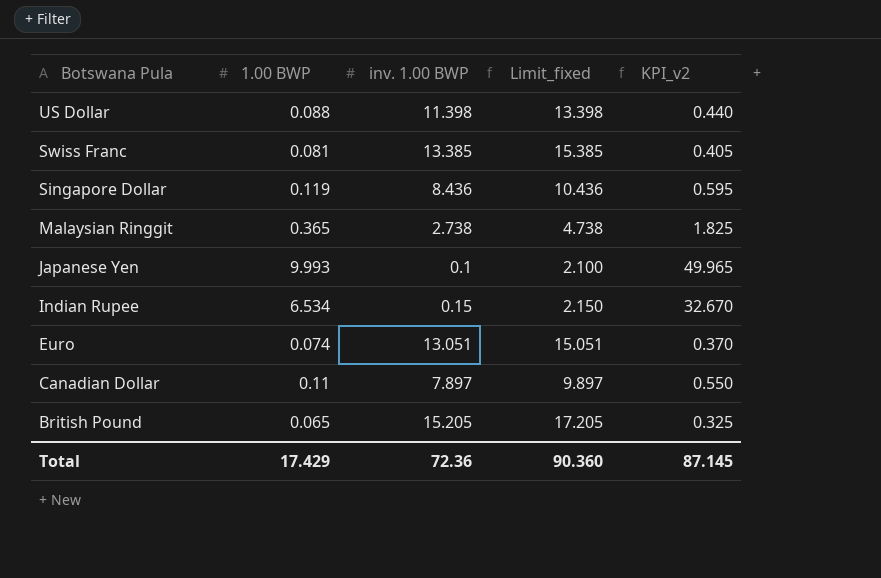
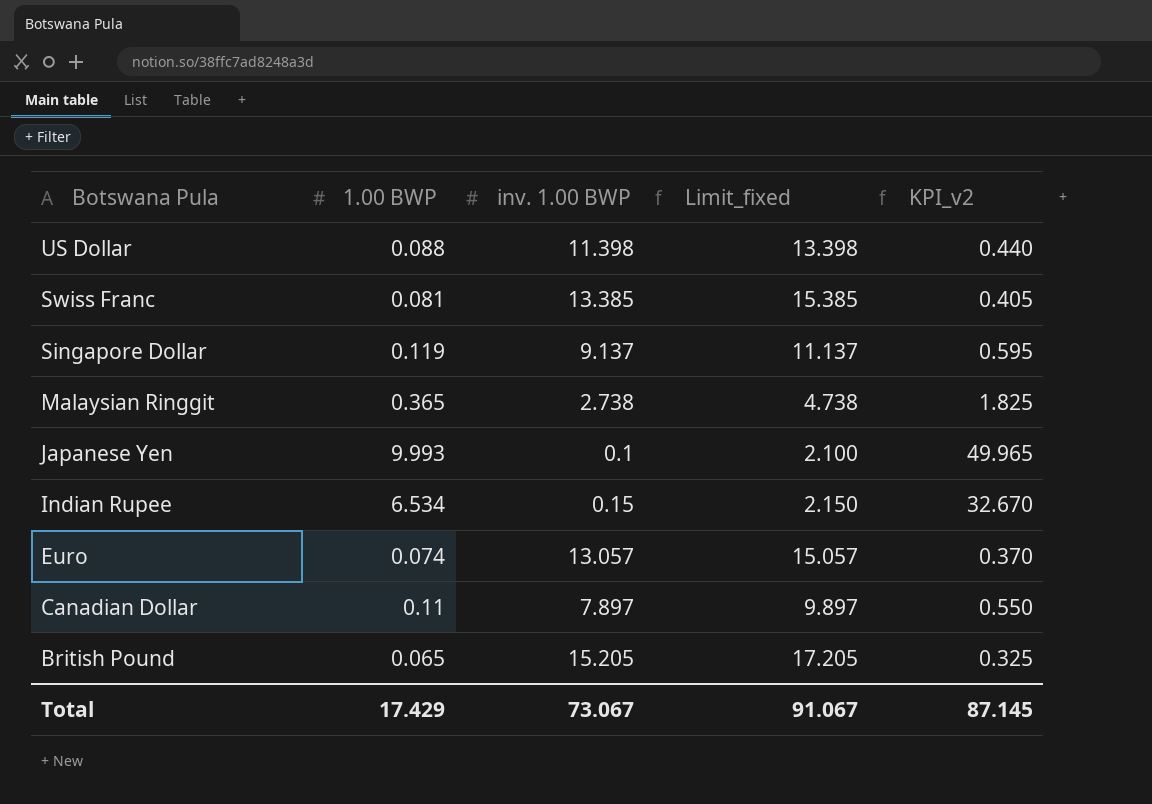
Singapore Dollar | inv. 1.00 BWP: 8.436 -> 9.137
Singapore Dollar | Limit_fixed: 10.436 -> 11.137
Euro | inv. 1.00 BWP: 13.051 -> 13.057
Euro | Limit_fixed: 15.051 -> 15.057
Total | inv. 1.00 BWP: 72.36 -> 73.067
Total | Limit_fixed: 90.360 -> 91.067

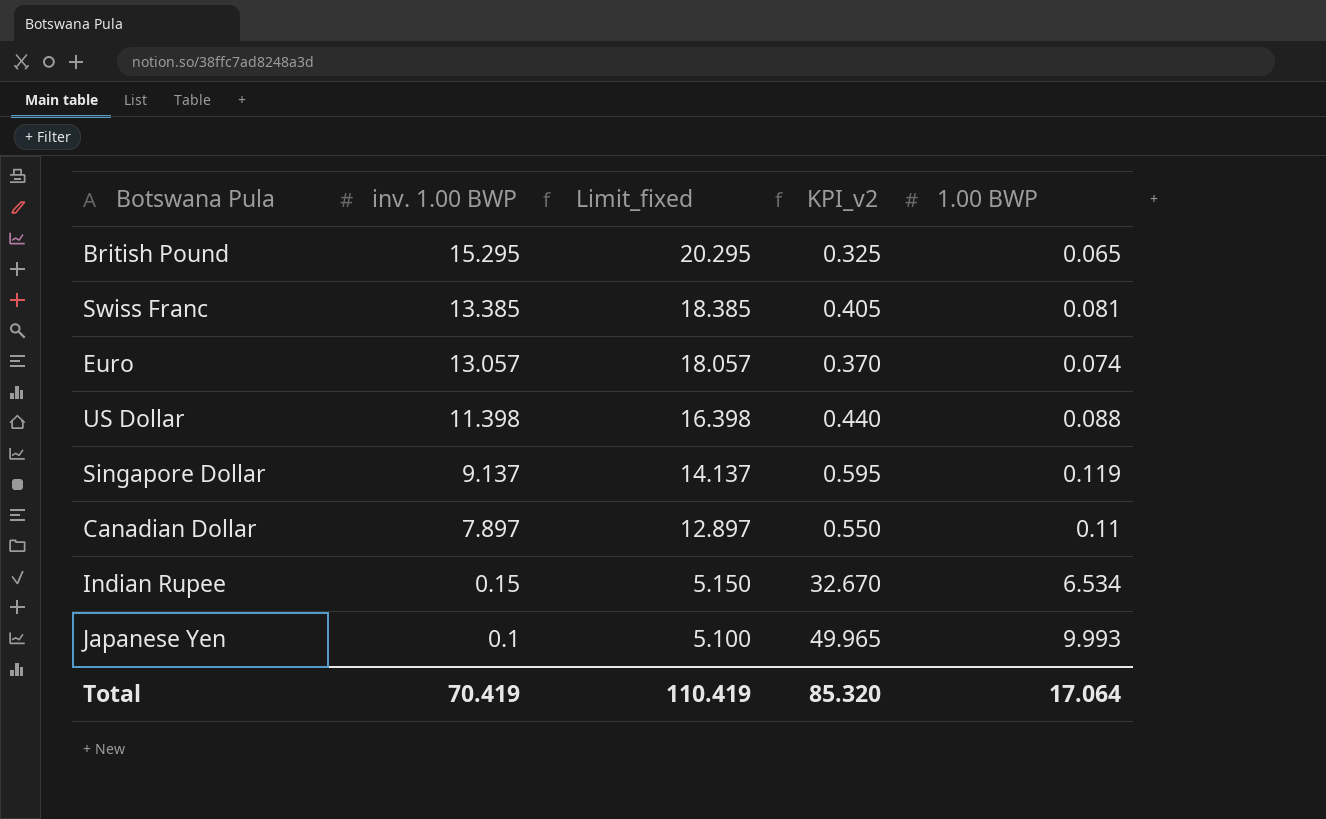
row order: Botswana Pula descending -> inv. 1.00 BWP descending
column Limit_fixed | formula: [inv. 1.00 BWP] + 2 -> [inv. 1.00 BWP] + 5
column 1.00 BWP | position: 2 -> 5
row Malaysian Ringgit: 0.365 | 2.738 | 4.738 | 1.825 -> none
British Pound | inv. 1.00 BWP: 15.205 -> 15.295
Total | inv. 1.00 BWP: 73.067 -> 70.419
Total | Limit_fixed: 91.067 -> 110.419
Total | KPI_v2: 87.145 -> 85.320
Total | 1.00 BWP: 17.429 -> 17.064

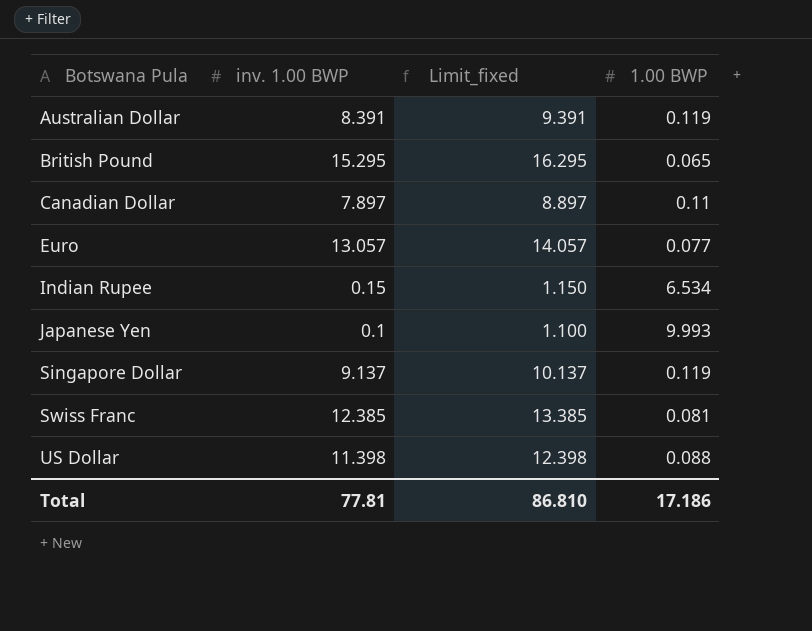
row order: inv. 1.00 BWP descending -> Botswana Pula ascending
column KPI_v2 | formula: [1.00 BWP] * 5 -> none
column Limit_fixed | formula: [inv. 1.00 BWP] + 5 -> [inv. 1.00 BWP] + 1
row Australian Dollar: none -> 8.391 | 9.391 | 0.119
Euro | 1.00 BWP: 0.074 -> 0.077
Swiss Franc | inv. 1.00 BWP: 13.385 -> 12.385
Total | inv. 1.00 BWP: 70.419 -> 77.81
Total | Limit_fixed: 110.419 -> 86.810
Total | 1.00 BWP: 17.064 -> 17.186

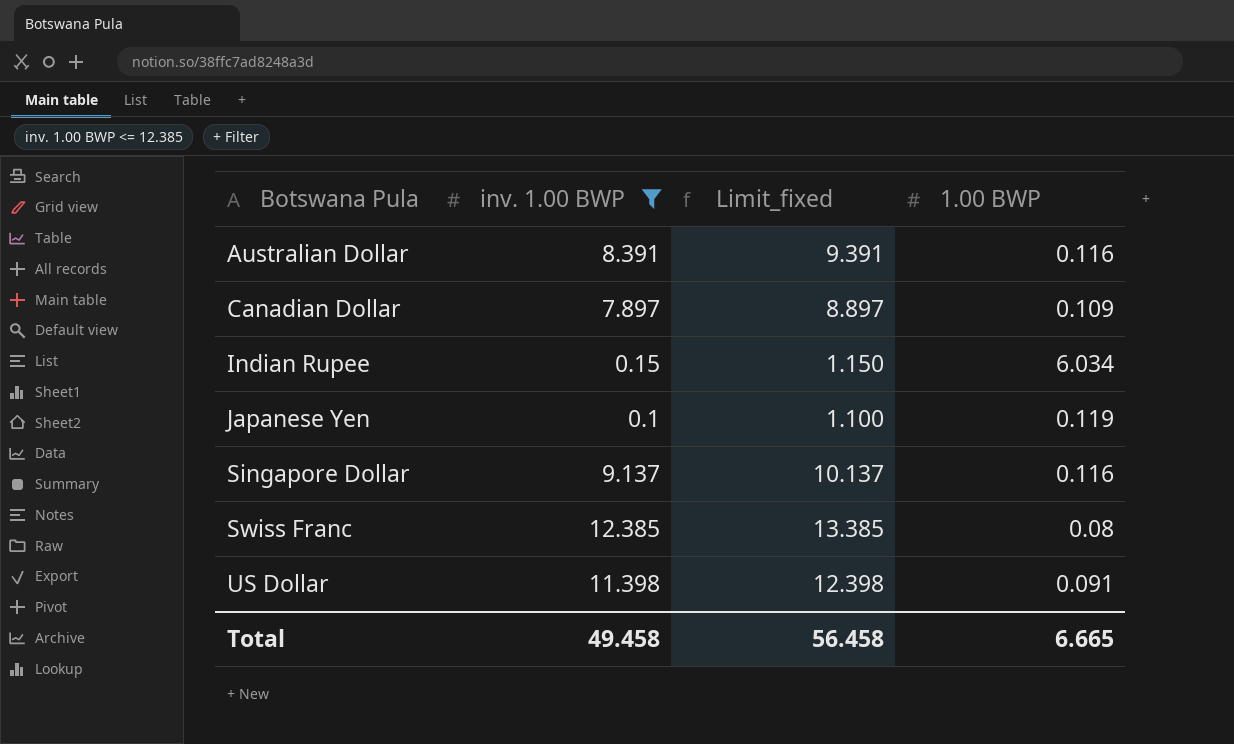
filter: none -> inv. 1.00 BWP <= 12.385
Australian Dollar | 1.00 BWP: 0.119 -> 0.116
Canadian Dollar | 1.00 BWP: 0.11 -> 0.109
Indian Rupee | 1.00 BWP: 6.534 -> 6.034
Japanese Yen | 1.00 BWP: 9.993 -> 0.119
Singapore Dollar | 1.00 BWP: 0.119 -> 0.116
Swiss Franc | 1.00 BWP: 0.081 -> 0.08
US Dollar | 1.00 BWP: 0.088 -> 0.091
Total | inv. 1.00 BWP: 77.81 -> 49.458
Total | Limit_fixed: 86.810 -> 56.458
Total | 1.00 BWP: 17.186 -> 6.665

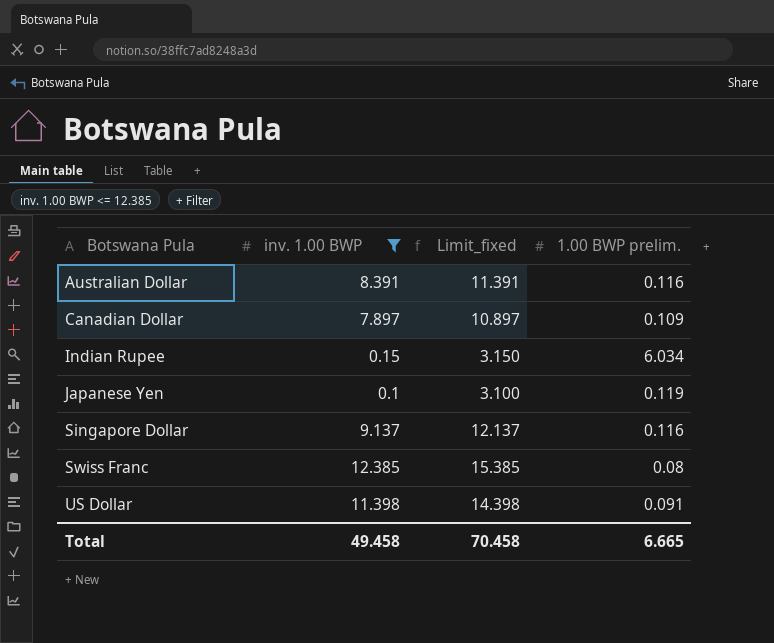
column Limit_fixed | formula: [inv. 1.00 BWP] + 1 -> [inv. 1.00 BWP] + 3
column name: 1.00 BWP -> 1.00 BWP prelim.
Total | Limit_fixed: 56.458 -> 70.458

